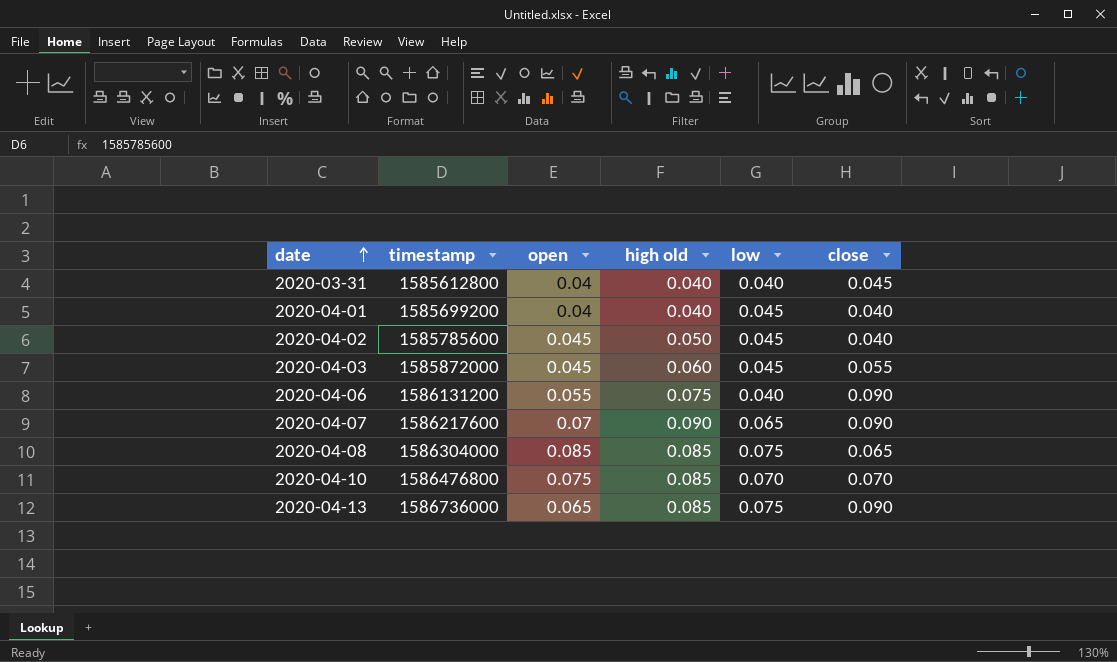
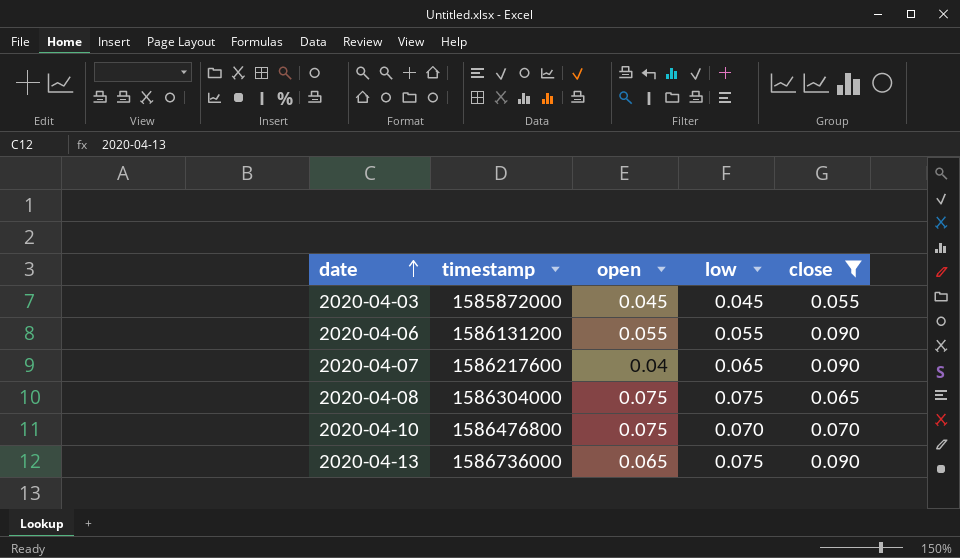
filter: none -> close >= 0.055
column high old | position: 4 -> none
2020-04-06 | low: 0.040 -> 0.055
2020-04-07 | open: 0.07 -> 0.04
2020-04-08 | open: 0.085 -> 0.075

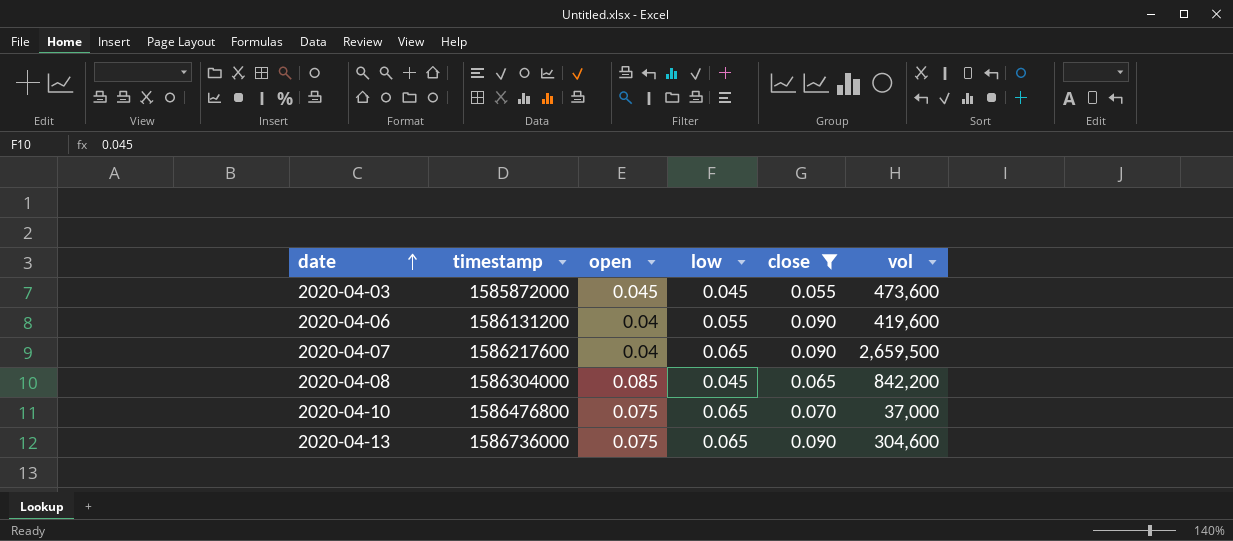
column vol | position: none -> 6
2020-04-06 | open: 0.055 -> 0.04
2020-04-08 | open: 0.075 -> 0.085
2020-04-08 | low: 0.075 -> 0.045
2020-04-10 | low: 0.070 -> 0.065
2020-04-13 | open: 0.065 -> 0.075
2020-04-13 | low: 0.075 -> 0.065

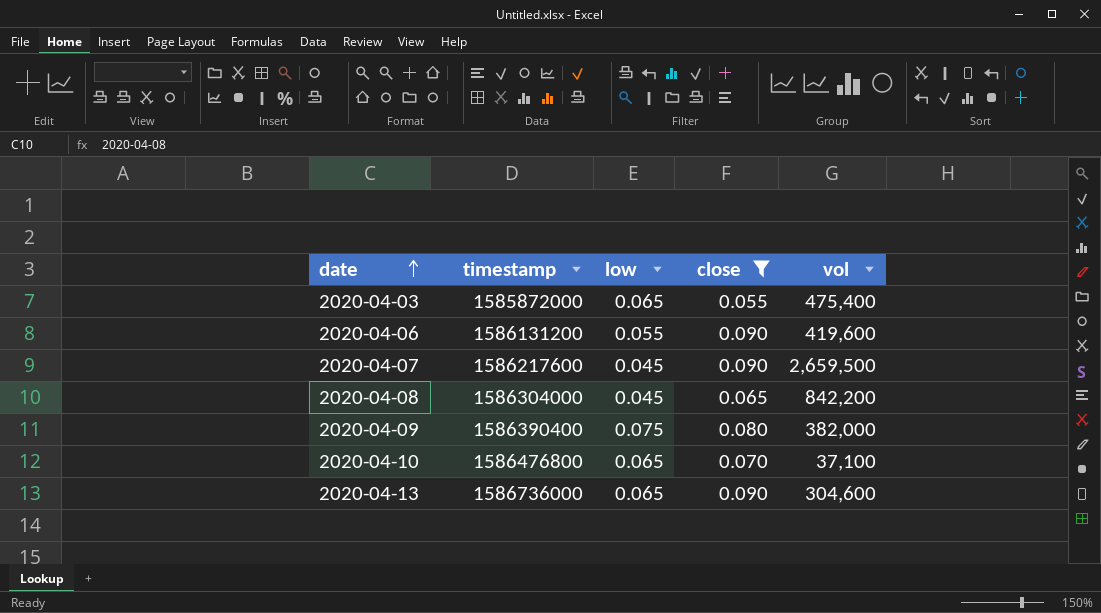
column open | position: 3 -> none
2020-04-03 | low: 0.045 -> 0.065
2020-04-03 | vol: 473,600 -> 475,400
2020-04-07 | low: 0.065 -> 0.045
row 2020-04-09: none -> 1586390400 | 0.075 | 0.080 | 382,000
2020-04-10 | vol: 37,000 -> 37,100

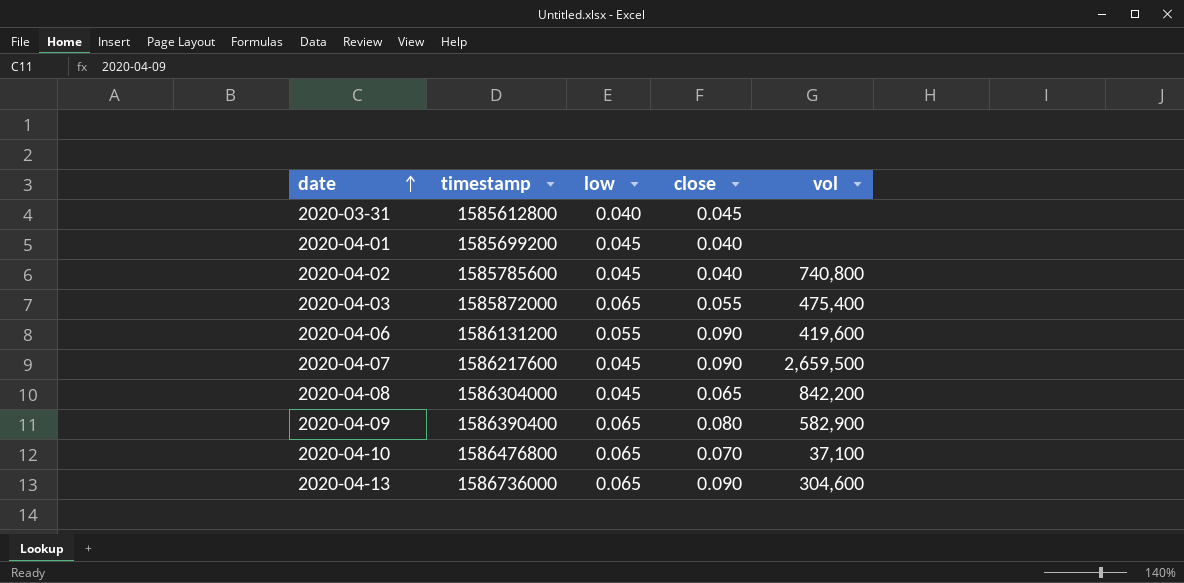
filter: close >= 0.055 -> none
2020-04-09 | low: 0.075 -> 0.065
2020-04-09 | vol: 382,000 -> 582,900

